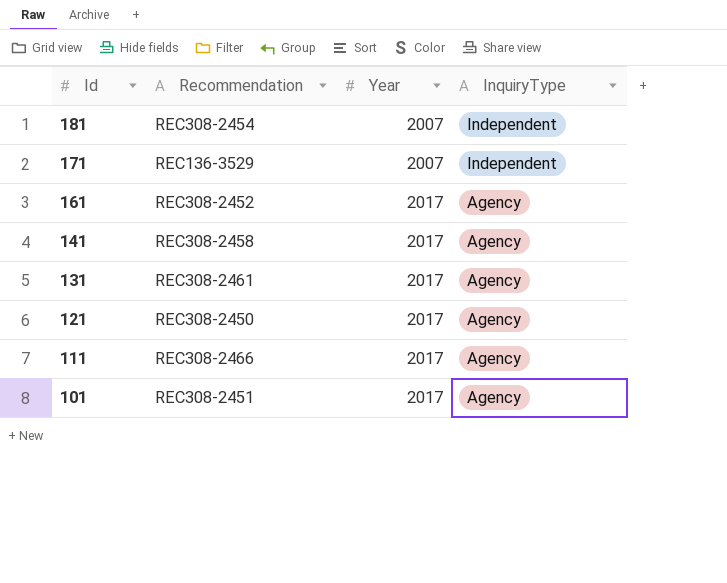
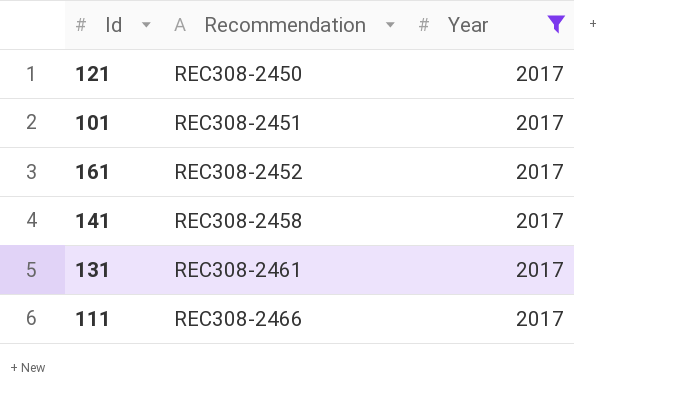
filter: none -> Year = 2017
row order: Id descending -> Recommendation ascending
column InquiryType | position: 4 -> none

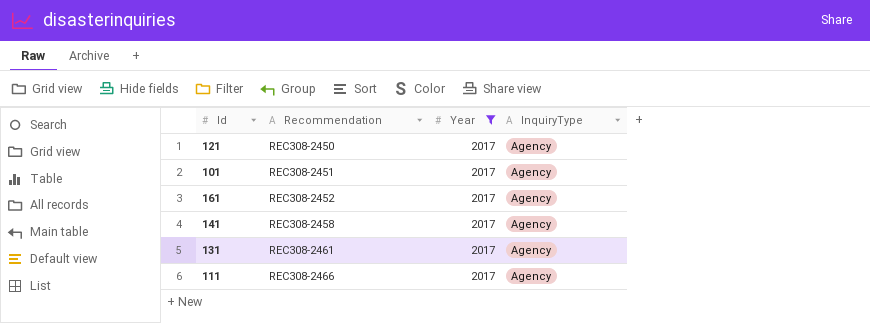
column InquiryType | position: none -> 4

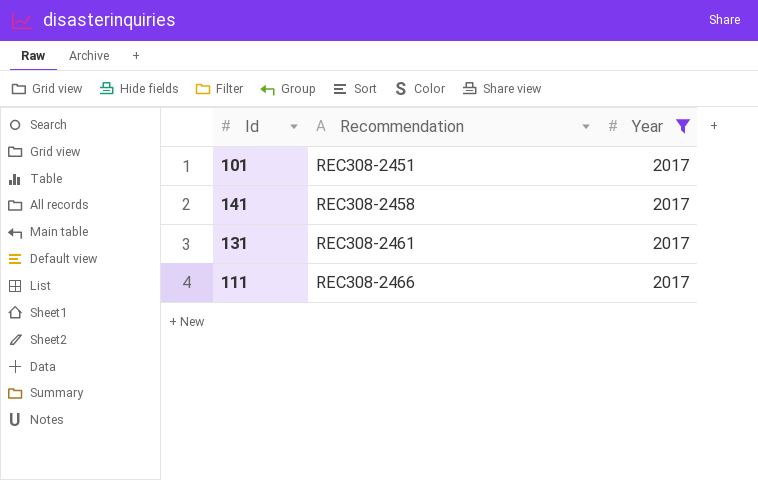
column InquiryType | position: 4 -> none
row 121: REC308-2450 | 2017 | Agency -> none
row 161: REC308-2452 | 2017 | Agency -> none

